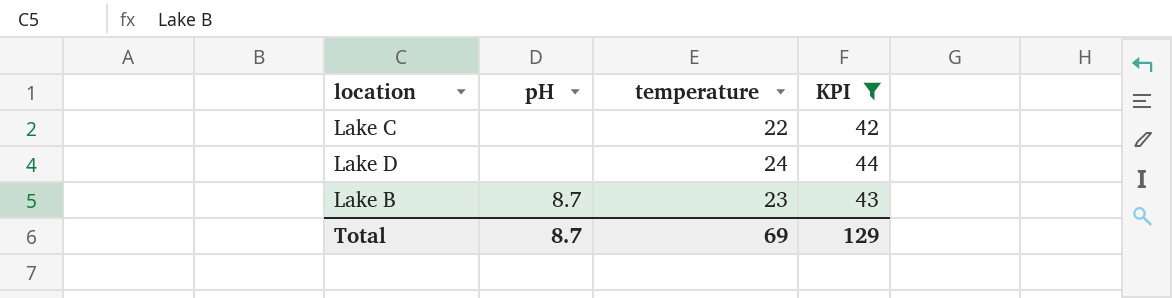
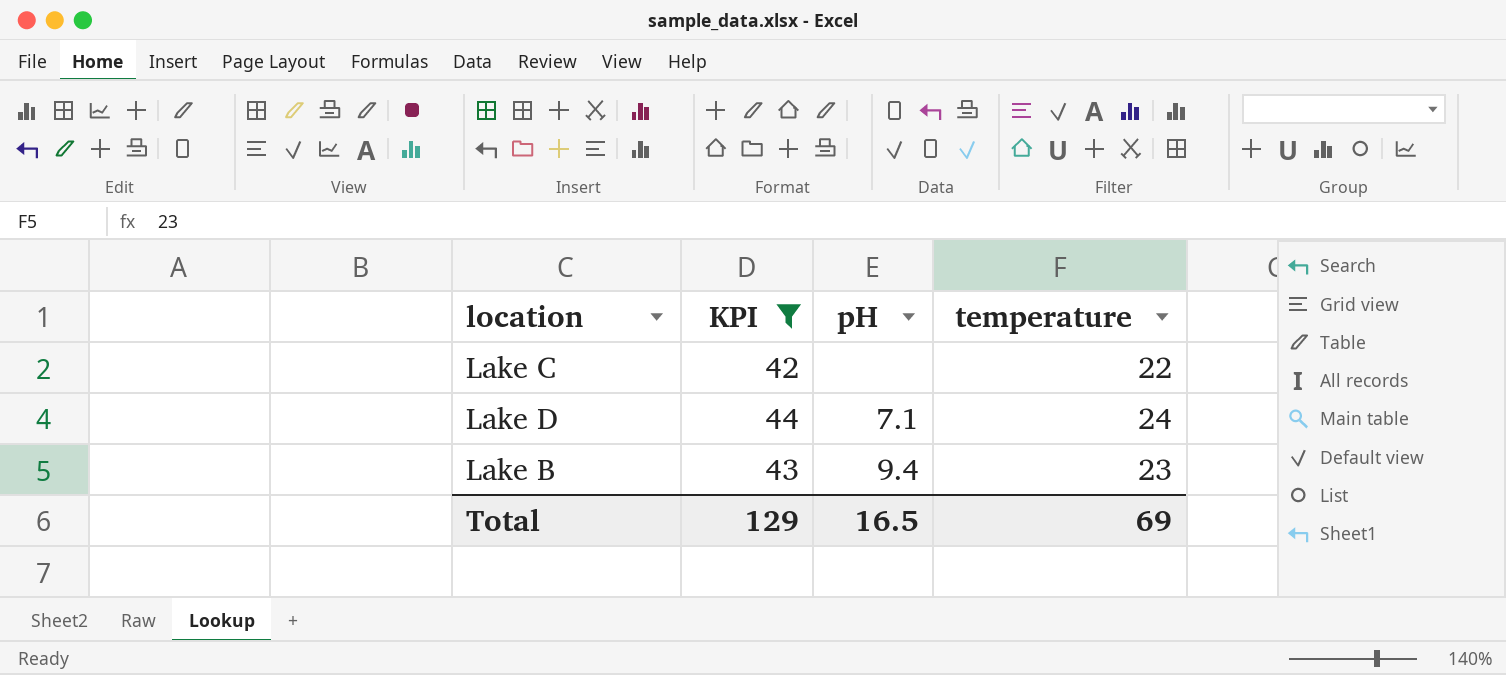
column KPI | position: 4 -> 2
Lake D | pH: none -> 7.1
Lake B | pH: 8.7 -> 9.4
Total | pH: 8.7 -> 16.5

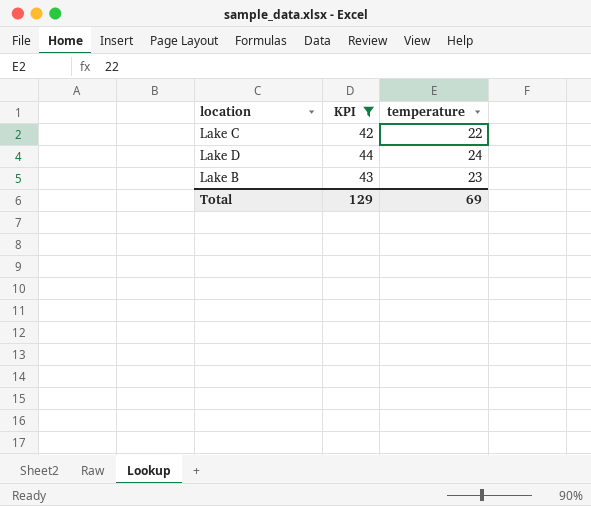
column pH | position: 3 -> none

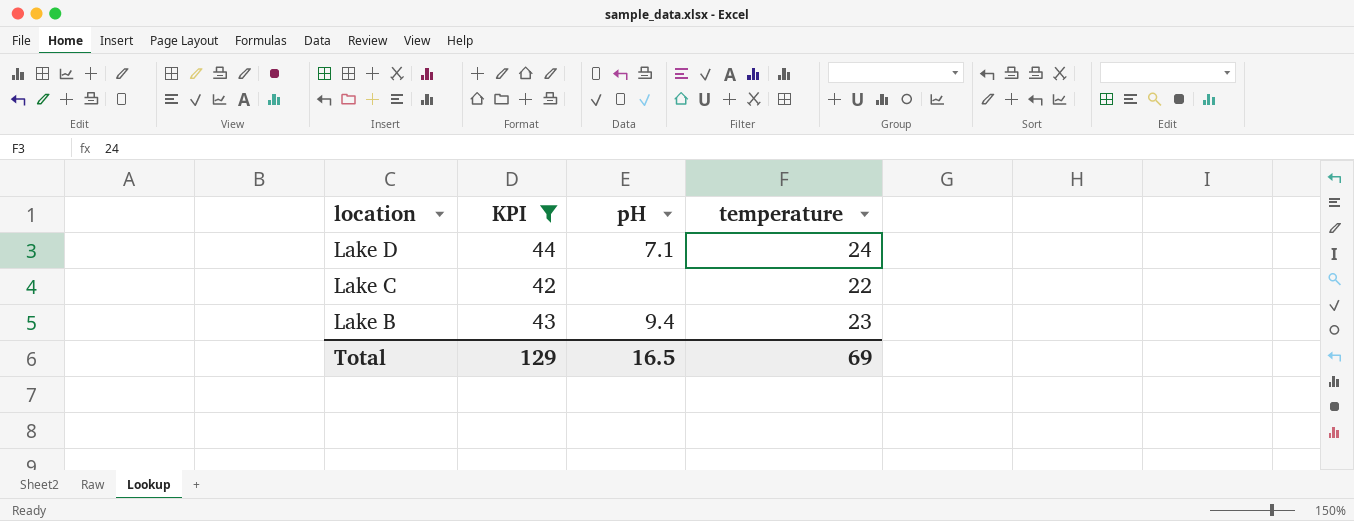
row order: none -> location descending
column pH | position: none -> 3

